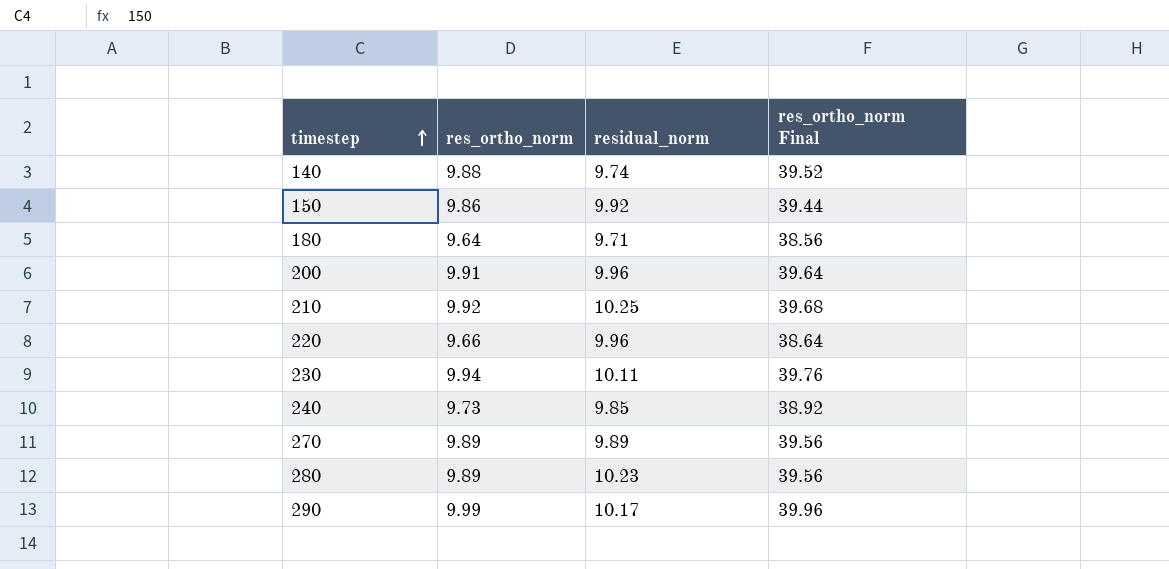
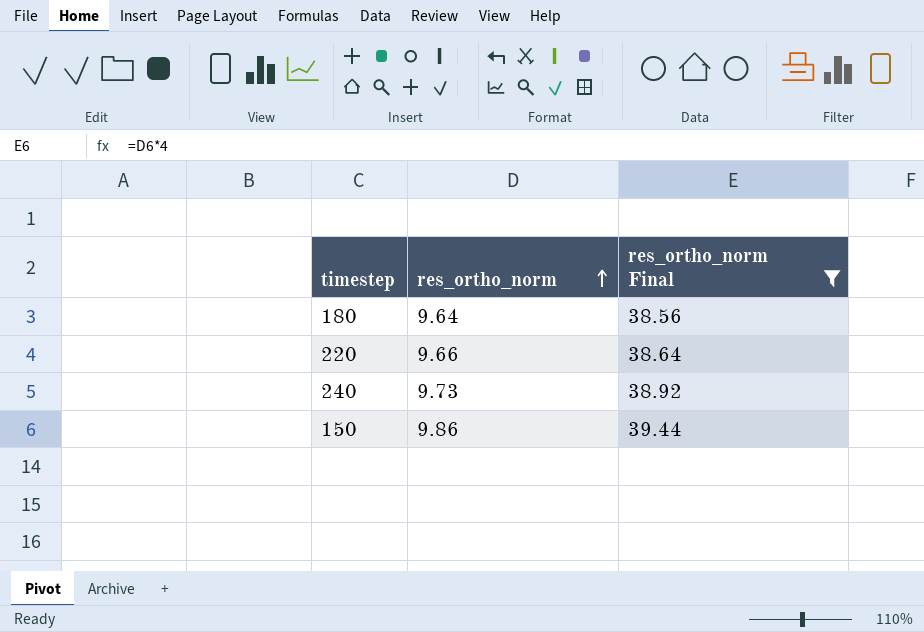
filter: none -> res_ortho_norm Final <= 39.44
row order: timestep ascending -> res_ortho_norm ascending
column residual_norm | position: 3 -> none

